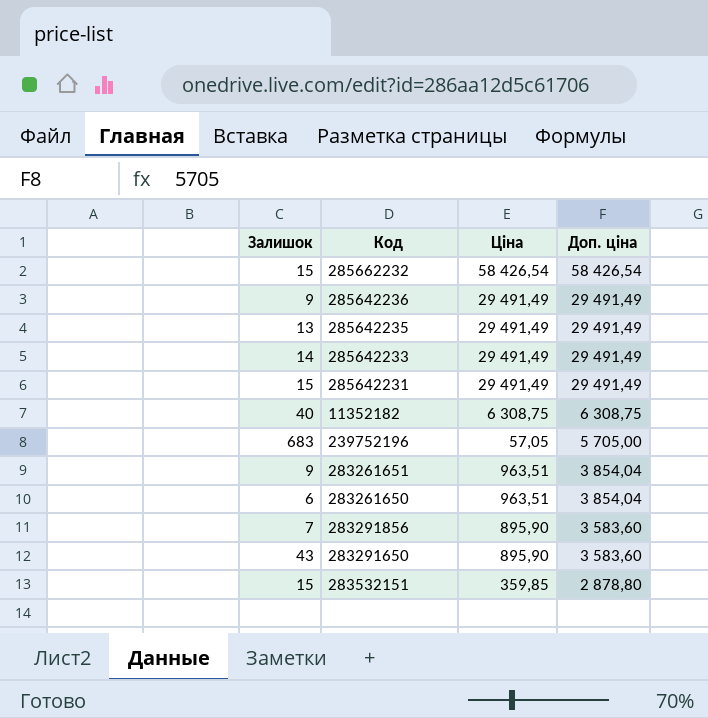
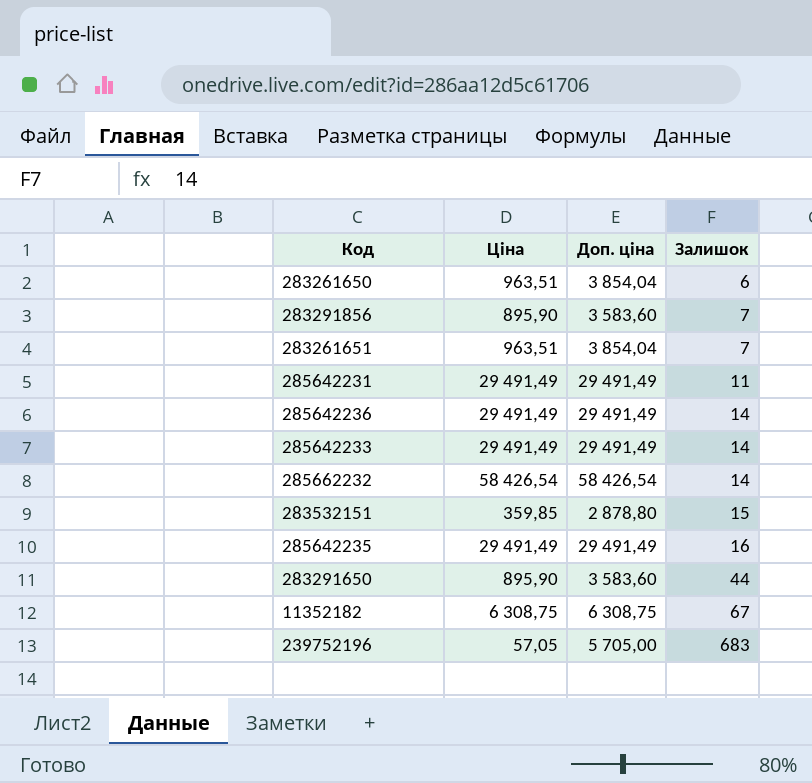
row order: Доп. ціна descending -> Залишок ascending
column Залишок | position: 1 -> 4
283261651 | Залишок: 9 -> 7
285642231 | Залишок: 15 -> 11
285642236 | Залишок: 9 -> 14
285662232 | Залишок: 15 -> 14
285642235 | Залишок: 13 -> 16
283291650 | Залишок: 43 -> 44
11352182 | Залишок: 40 -> 67

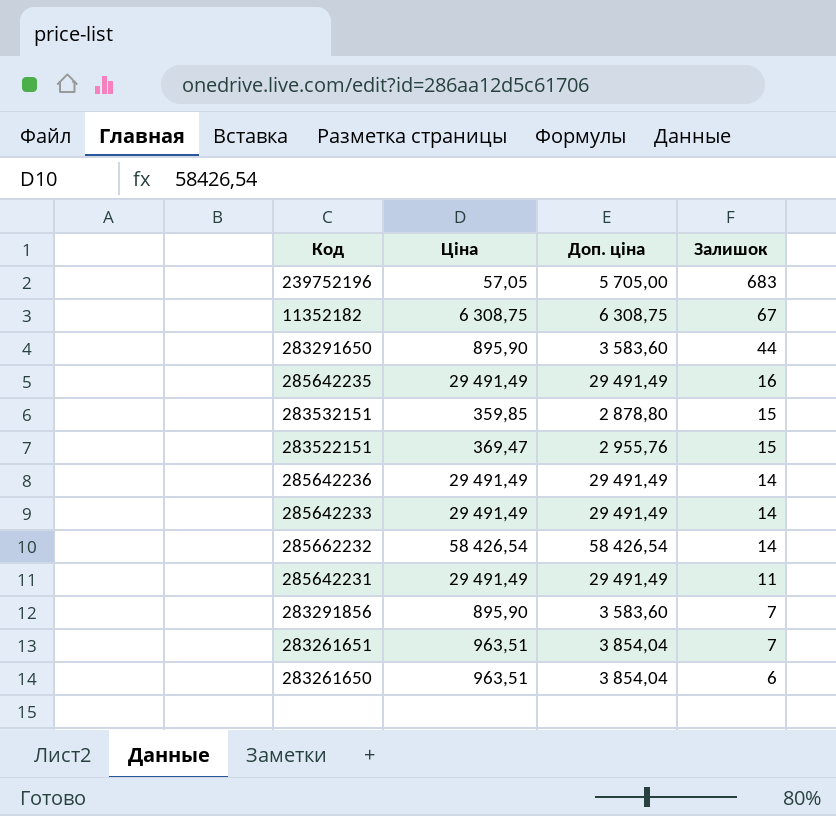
row order: Залишок ascending -> Залишок descending
row 283522151: none -> 369,47 | 2 955,76 | 15

